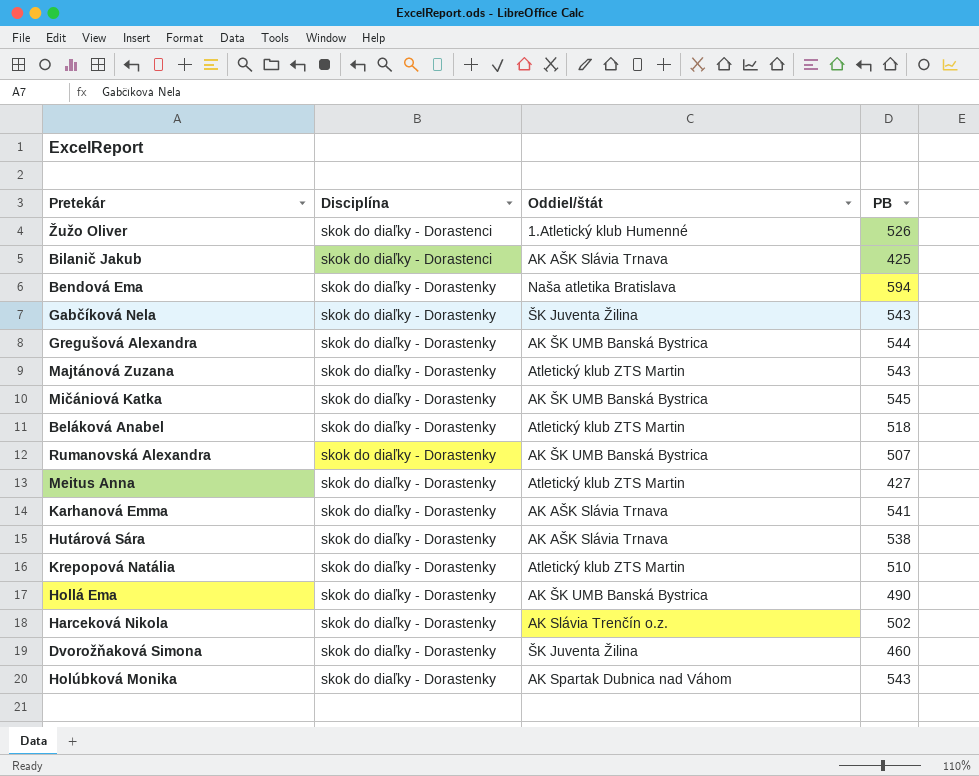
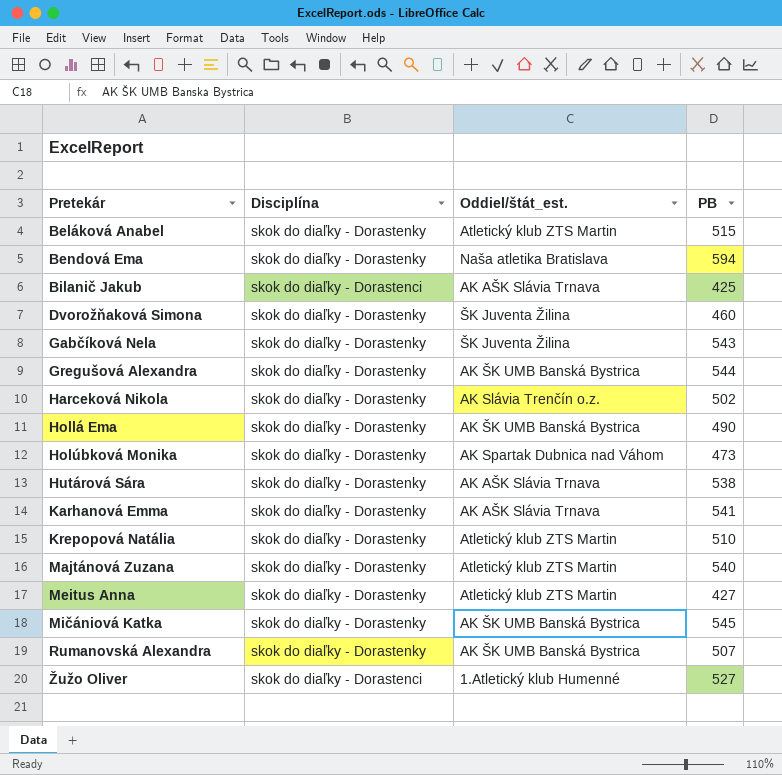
row order: Disciplína ascending -> Pretekár ascending
column name: Oddiel/štát -> Oddiel/štát_est.
Beláková Anabel | PB: 518 -> 515
Holúbková Monika | PB: 543 -> 473
Majtánová Zuzana | PB: 543 -> 540
Žužo Oliver | PB: 526 -> 527

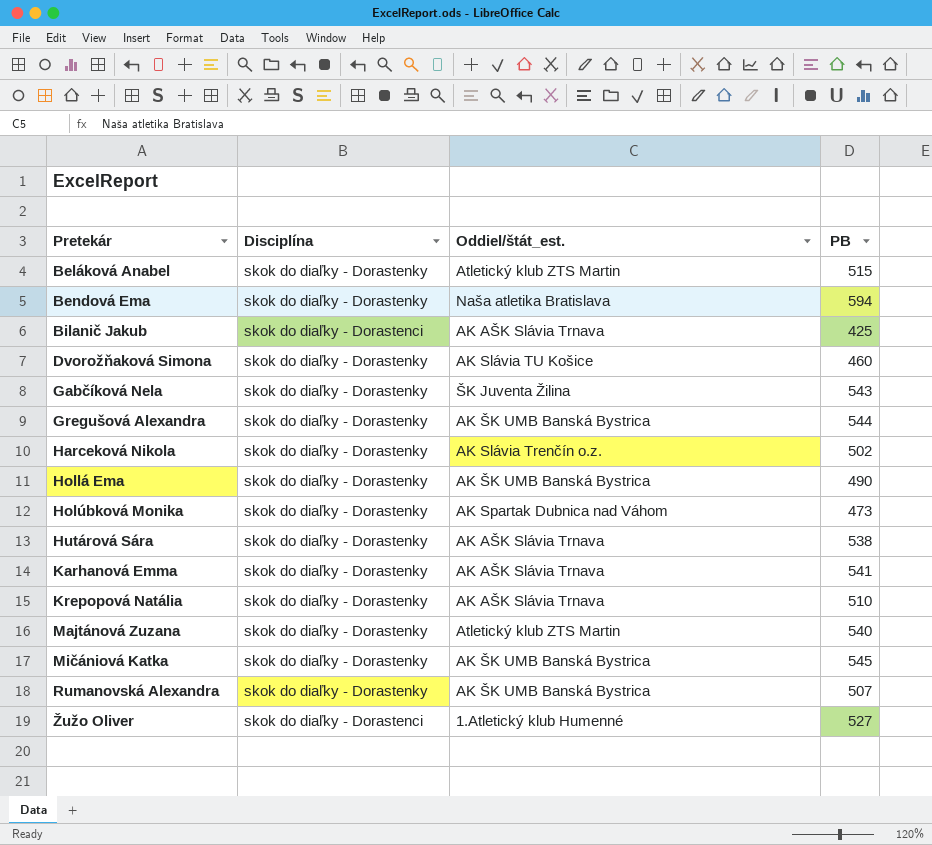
row Meitus Anna: skok do diaľky - Dorastenky | Atletický klub ZTS Martin | 427 -> none
Dvorožňaková Simona | Oddiel/štát_est.: ŠK Juventa Žilina -> AK Slávia TU Košice
Krepopová Natália | Oddiel/štát_est.: Atletický klub ZTS Martin -> AK AŠK Slávia Trnava

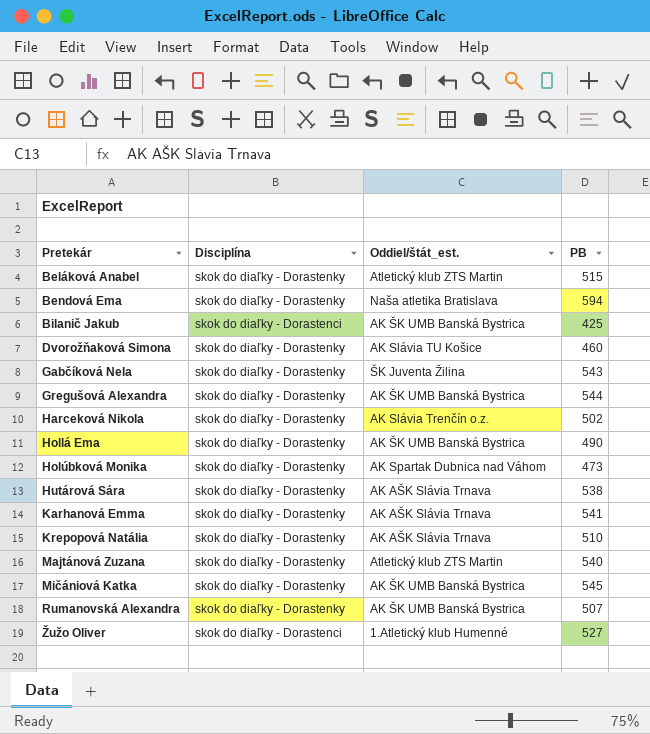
Bilanič Jakub | Oddiel/štát_est.: AK AŠK Slávia Trnava -> AK ŠK UMB Banská Bystrica

